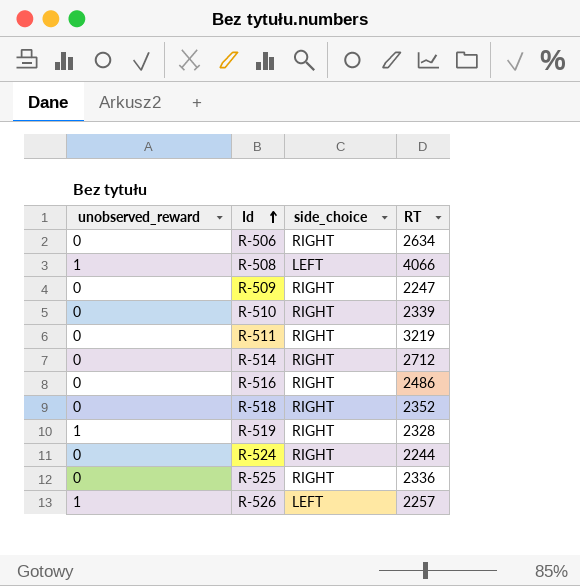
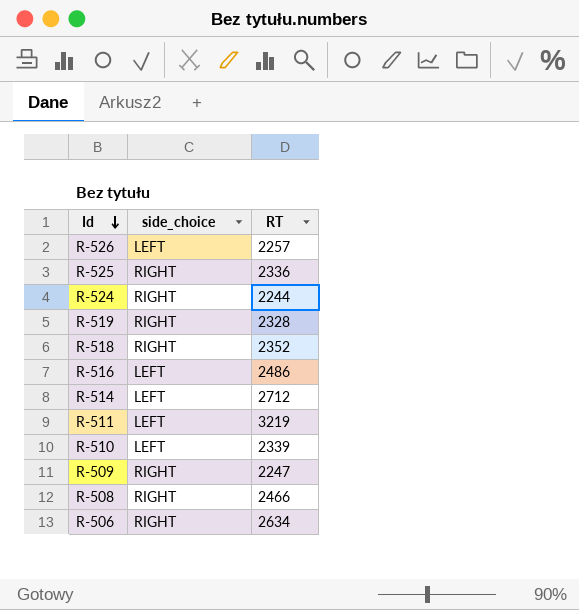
row order: Id ascending -> Id descending
column unobserved_reward | position: 1 -> none
R-516 | side_choice: RIGHT -> LEFT
R-514 | side_choice: RIGHT -> LEFT
R-511 | side_choice: RIGHT -> LEFT
R-510 | side_choice: RIGHT -> LEFT
R-508 | side_choice: LEFT -> RIGHT
R-508 | RT: 4066 -> 2466

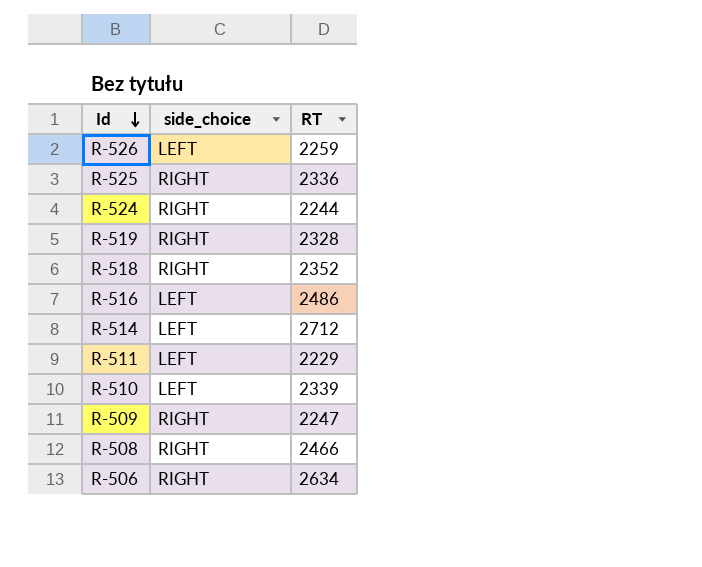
R-526 | RT: 2257 -> 2259
R-511 | RT: 3219 -> 2229

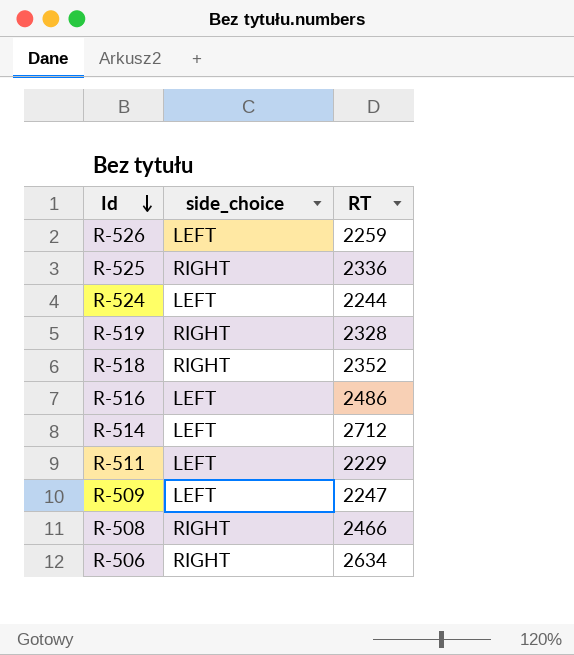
row R-510: LEFT | 2339 -> none
R-524 | side_choice: RIGHT -> LEFT
R-509 | side_choice: RIGHT -> LEFT

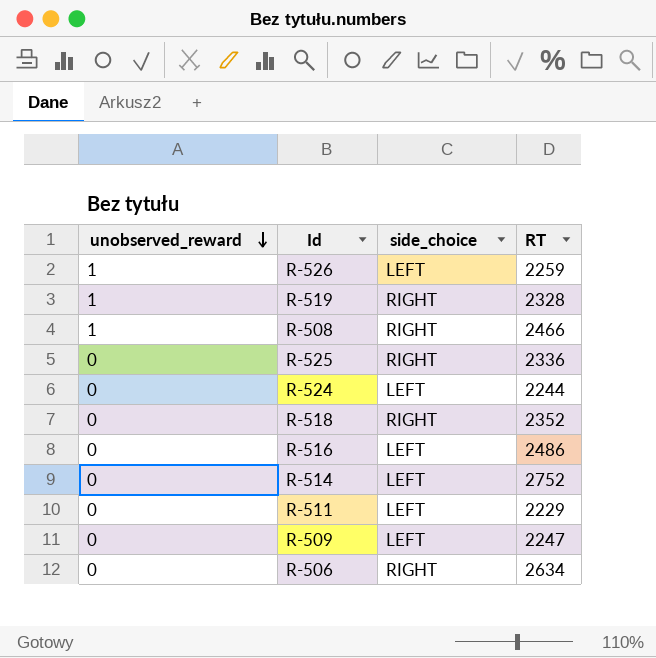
row order: Id descending -> unobserved_reward descending
column unobserved_reward | position: none -> 1
R-514 | RT: 2712 -> 2752

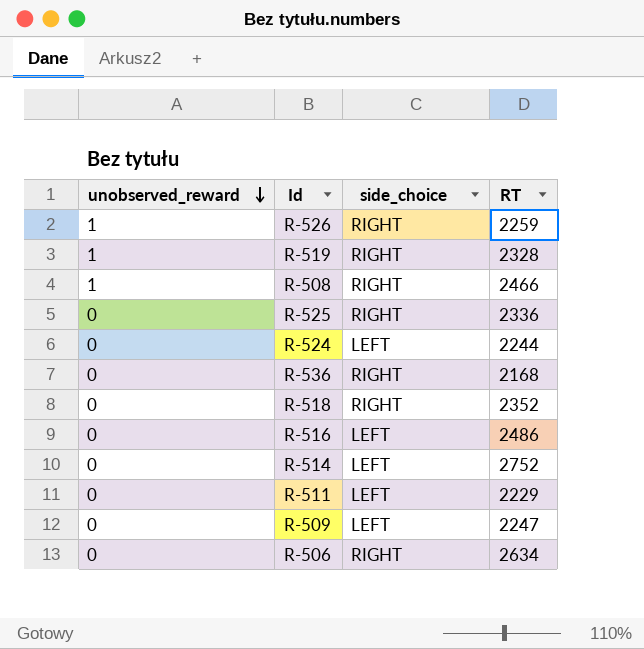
R-526 | side_choice: LEFT -> RIGHT
row R-536: none -> 0 | RIGHT | 2168

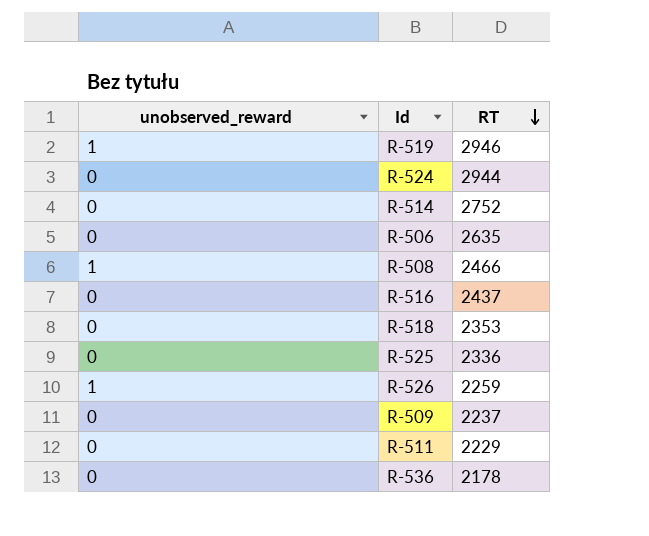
row order: unobserved_reward descending -> RT descending
column side_choice | position: 3 -> none
R-519 | RT: 2328 -> 2946
R-524 | RT: 2244 -> 2944
R-506 | RT: 2634 -> 2635
R-516 | RT: 2486 -> 2437
R-518 | RT: 2352 -> 2353
R-509 | RT: 2247 -> 2237
R-536 | RT: 2168 -> 2178

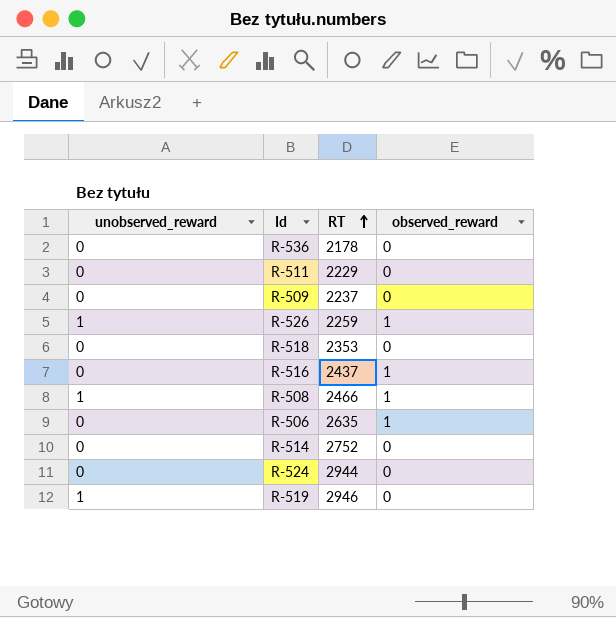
row order: RT descending -> RT ascending
column observed_reward | position: none -> 4
row R-525: 0 | 2336 -> none

